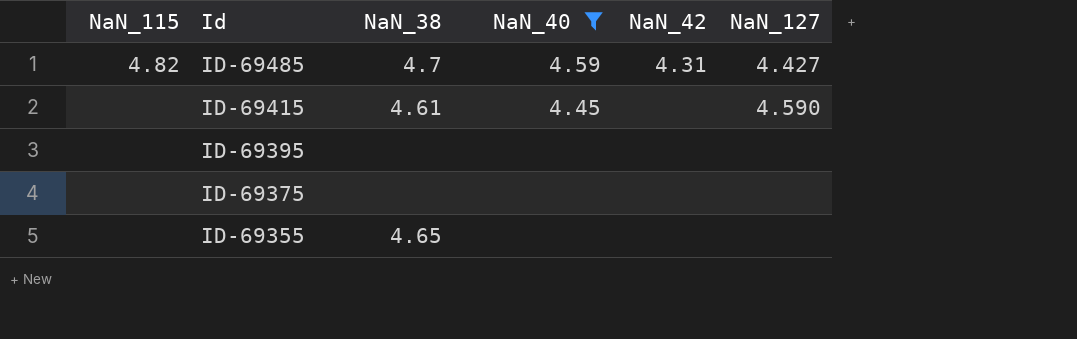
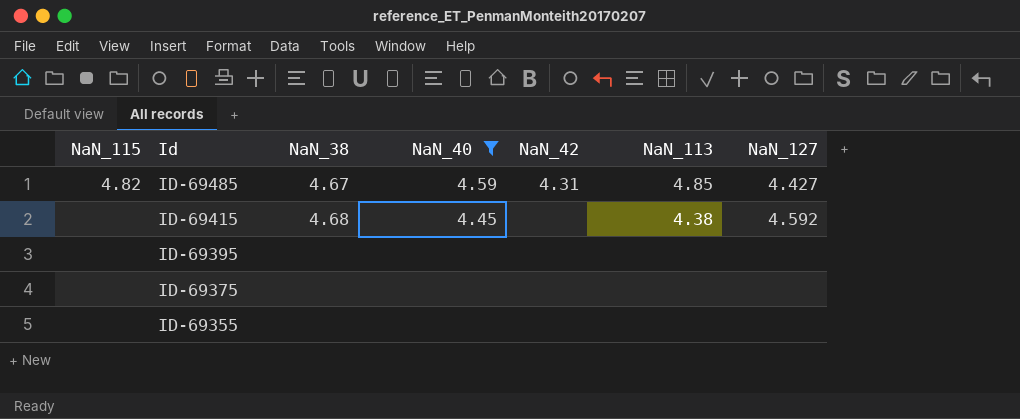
column NaN_113 | position: none -> 6
ID-69485 | NaN_38: 4.7 -> 4.67
ID-69415 | NaN_38: 4.61 -> 4.68
ID-69415 | NaN_127: 4.590 -> 4.592
ID-69355 | NaN_38: 4.65 -> none

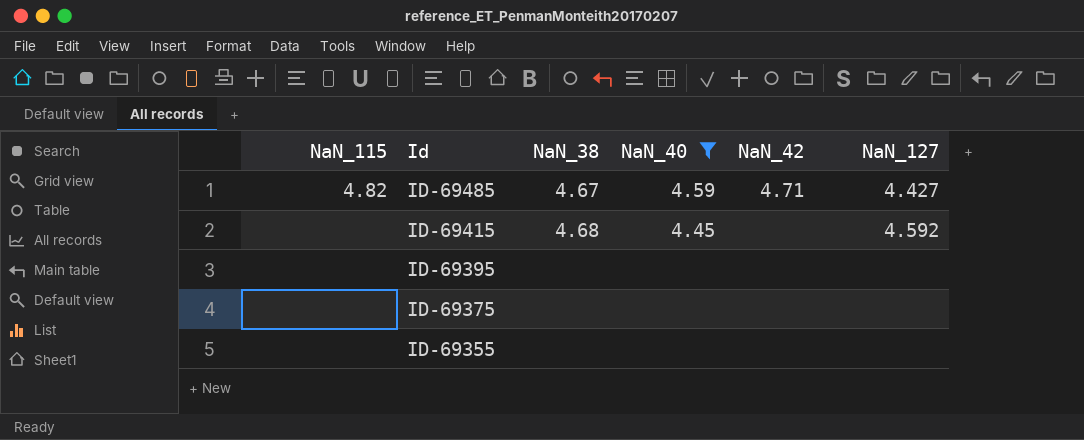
column NaN_113 | position: 6 -> none
ID-69485 | NaN_42: 4.31 -> 4.71

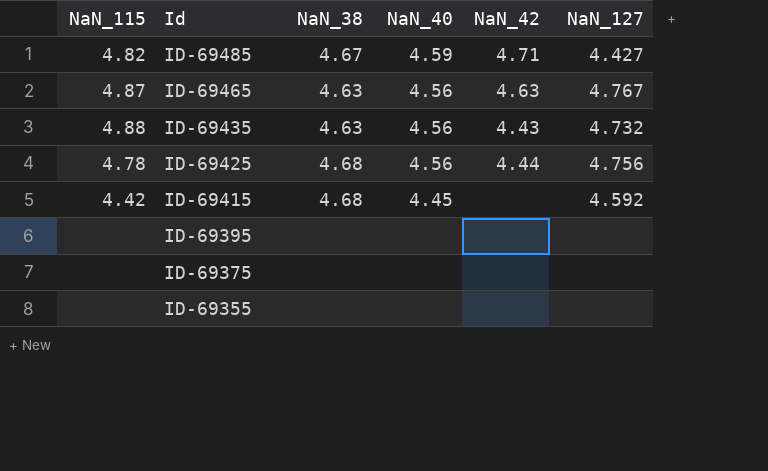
filter: NaN_40 != 4.56 -> none
ID-69415 | NaN_115: none -> 4.42

